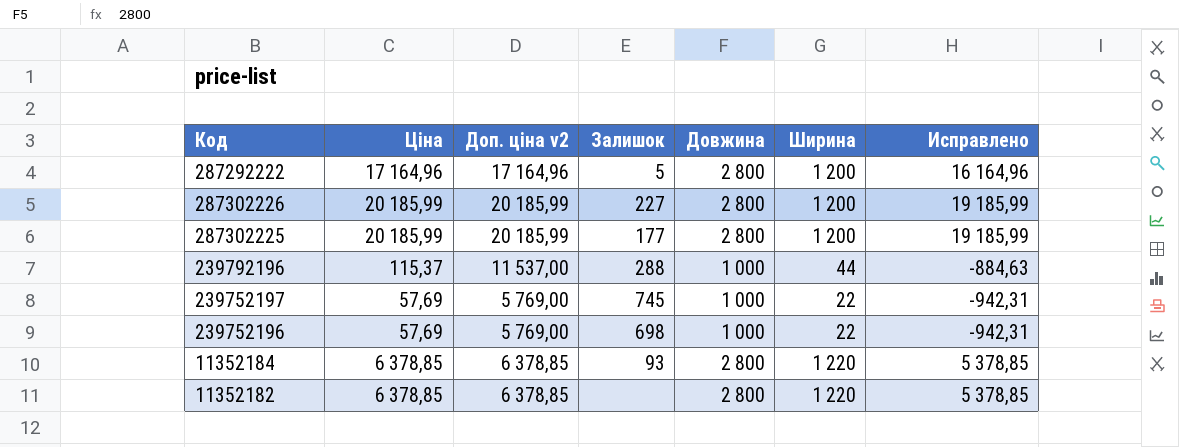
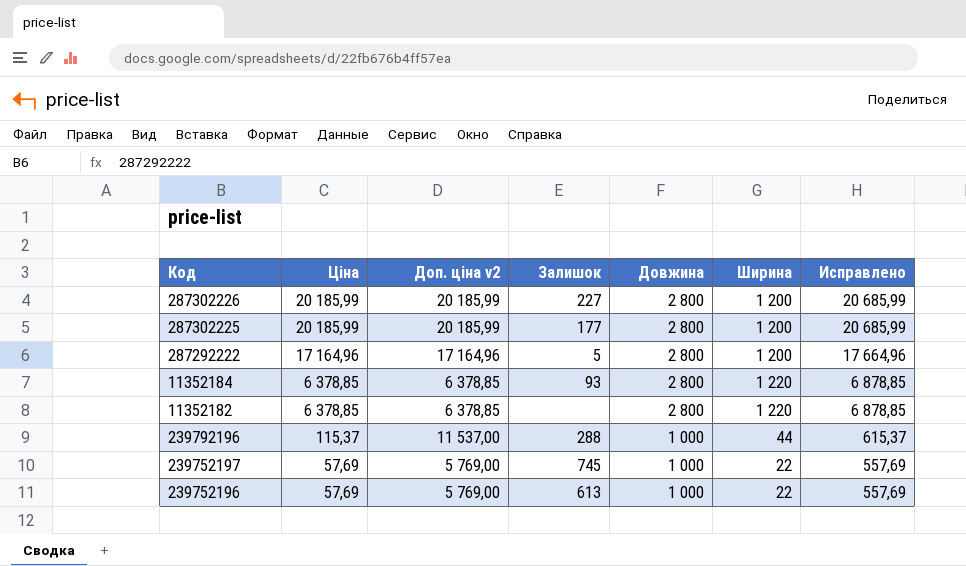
row order: none -> Ціна descending
column Исправлено | formula: [Ціна] - 1000 -> [Ціна] + 500
239752196 | Залишок: 698 -> 613

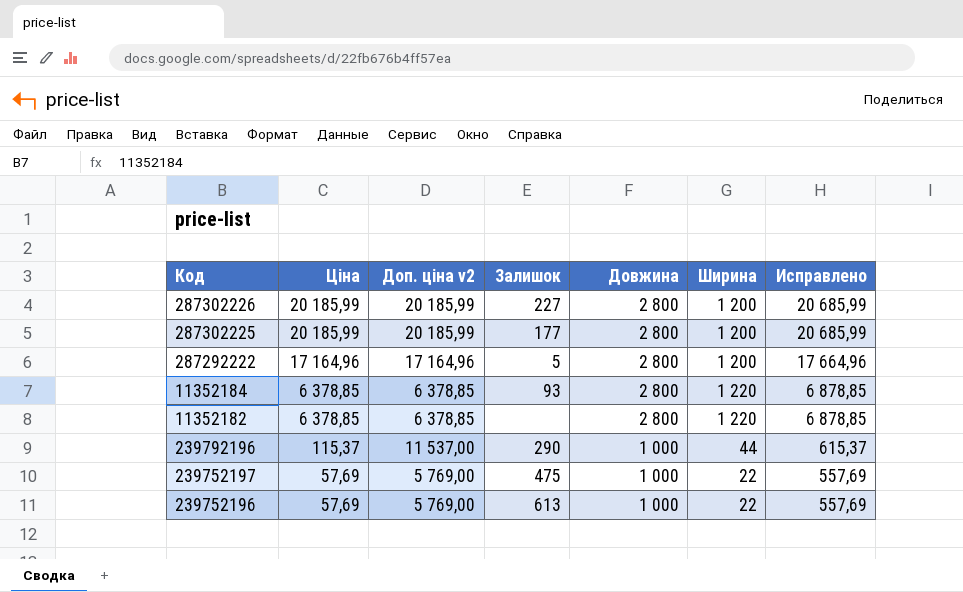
239792196 | Залишок: 288 -> 290
239752197 | Залишок: 745 -> 475

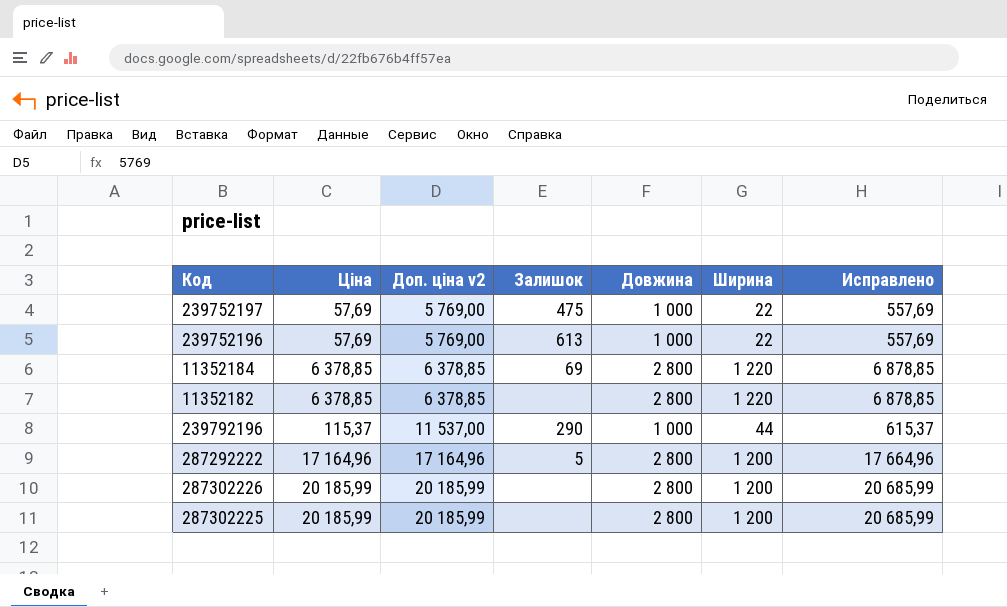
row order: Ціна descending -> Доп. ціна v2 ascending
11352184 | Залишок: 93 -> 69
287302226 | Залишок: 227 -> none
287302225 | Залишок: 177 -> none

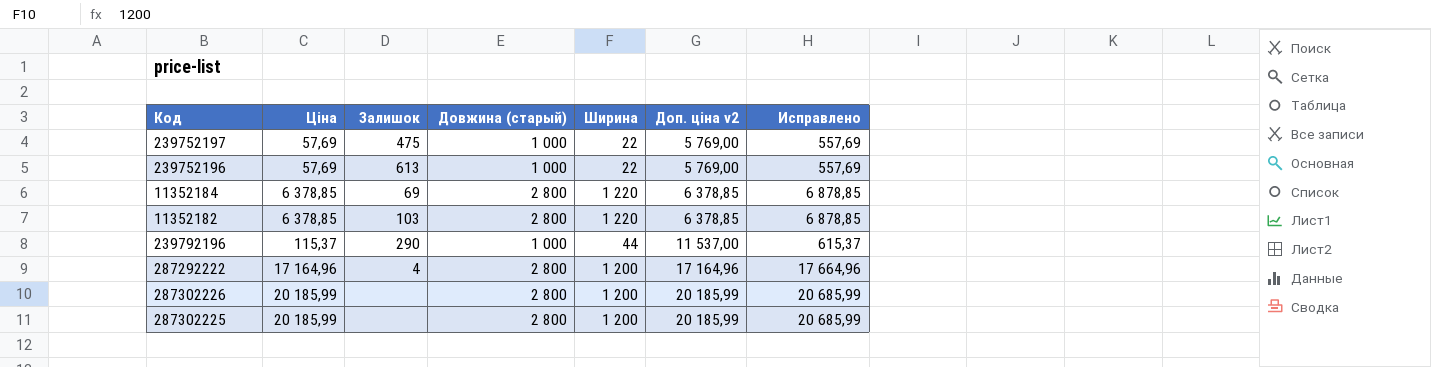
column name: Довжина -> Довжина (старый)
column Доп. ціна v2 | position: 3 -> 6
11352182 | Залишок: none -> 103
287292222 | Залишок: 5 -> 4

